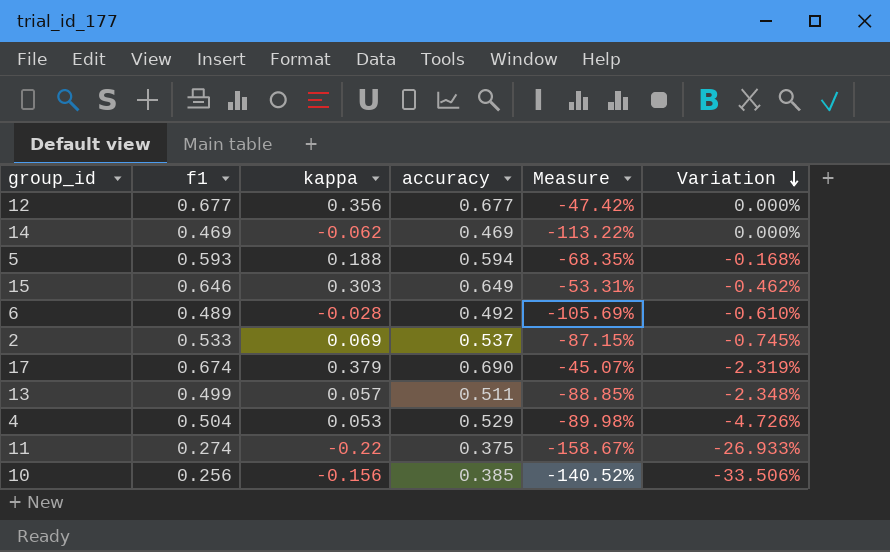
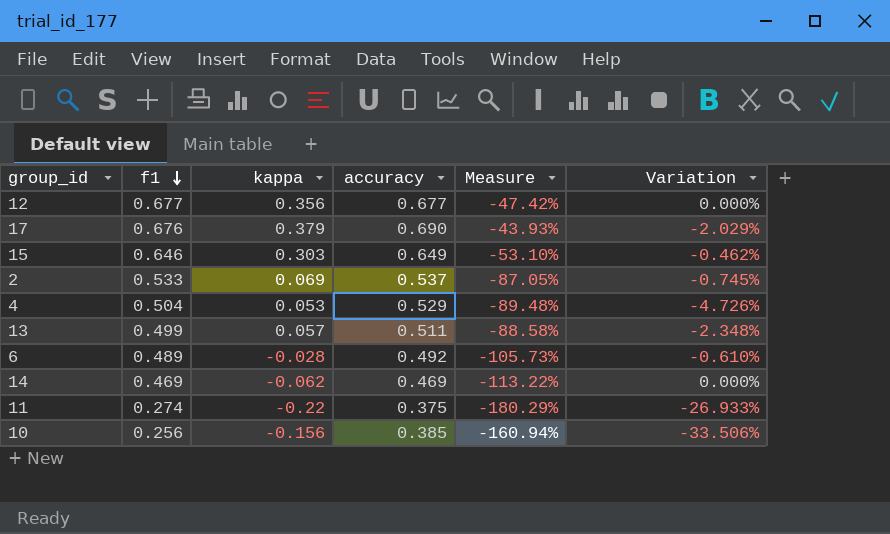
row order: Variation descending -> f1 descending
column Measure | formula: ([kappa] - [accuracy]) / [accuracy] -> ([kappa] - [f1]) / [f1]
row 5: 0.593 | 0.188 | 0.594 | -68.35% | -0.168% -> none
17 | f1: 0.674 -> 0.676
17 | Variation: -2.319% -> -2.029%

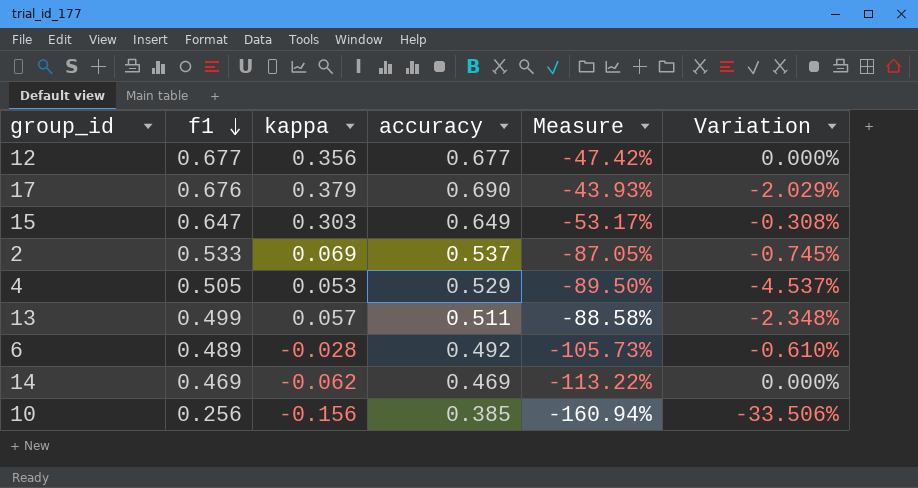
row 11: 0.274 | -0.22 | 0.375 | -180.29% | -26.933% -> none
15 | f1: 0.646 -> 0.647
15 | Measure: -53.10% -> -53.17%
15 | Variation: -0.462% -> -0.308%
4 | f1: 0.504 -> 0.505
4 | Measure: -89.48% -> -89.50%
4 | Variation: -4.726% -> -4.537%

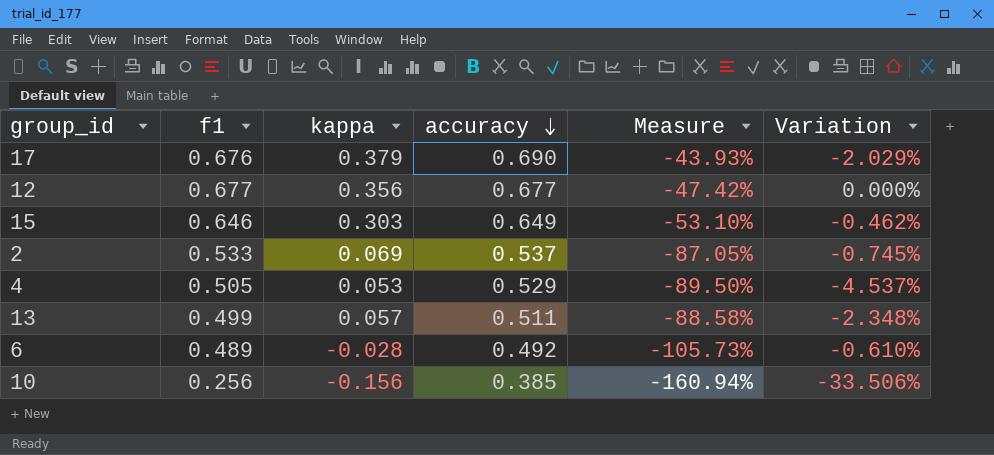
row order: f1 descending -> accuracy descending
row 14: 0.469 | -0.062 | 0.469 | -113.22% | 0.000% -> none
15 | f1: 0.647 -> 0.646
15 | Measure: -53.17% -> -53.10%
15 | Variation: -0.308% -> -0.462%

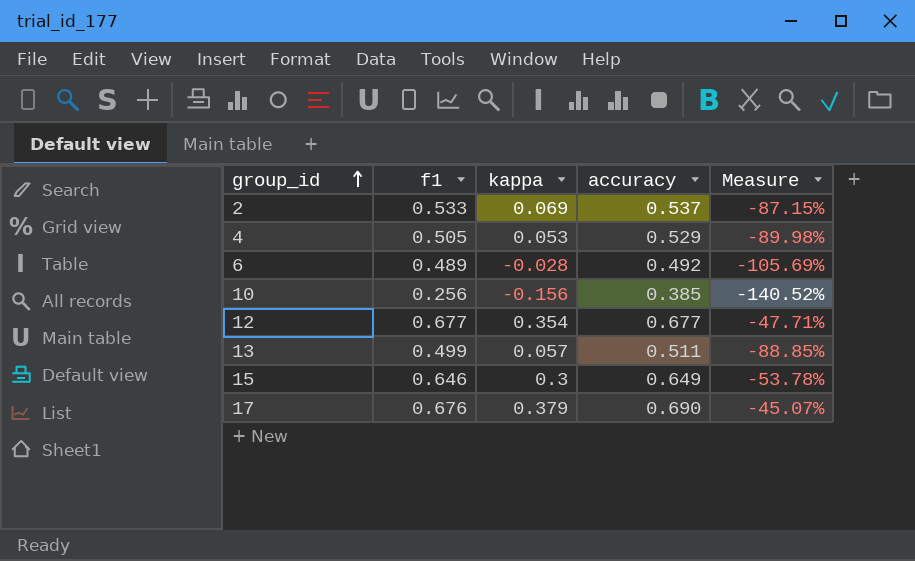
row order: accuracy descending -> group_id ascending
column Variation | formula: ([f1] - [accuracy]) / [accuracy] -> none
column Measure | formula: ([kappa] - [f1]) / [f1] -> ([kappa] - [accuracy]) / [accuracy]
12 | kappa: 0.356 -> 0.354
15 | kappa: 0.303 -> 0.3

